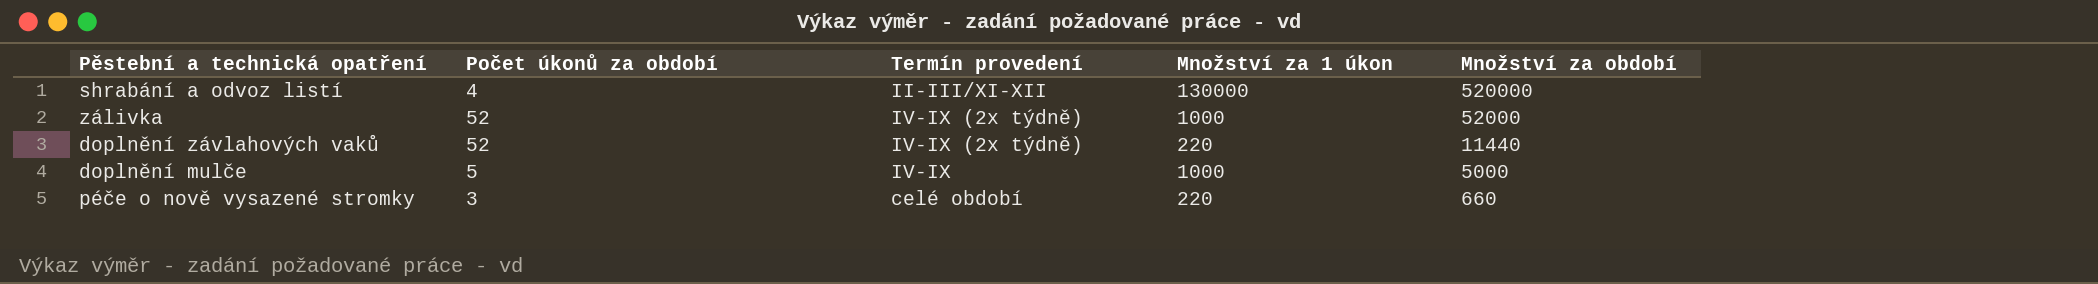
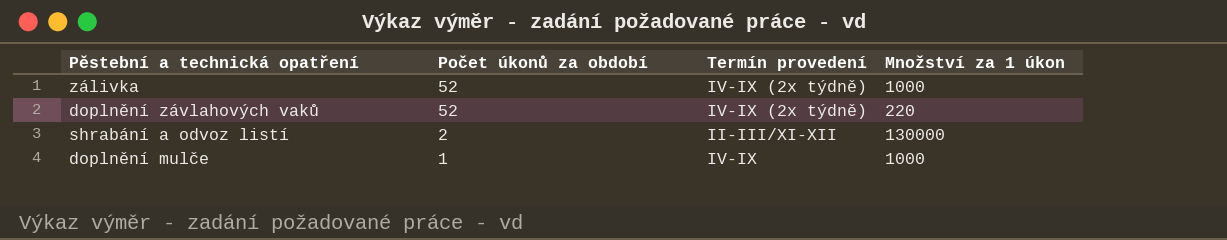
row order: Množství za období descending -> Počet úkonů za období descending
column Množství za období | formula: [Počet úkonů za období] * [Množství za 1 úkon] -> none
row péče o nově vysazené stromky: 3 | celé období | 220 | 660 -> none
shrabání a odvoz listí | Počet úkonů za období: 4 -> 2
doplnění mulče | Počet úkonů za období: 5 -> 1

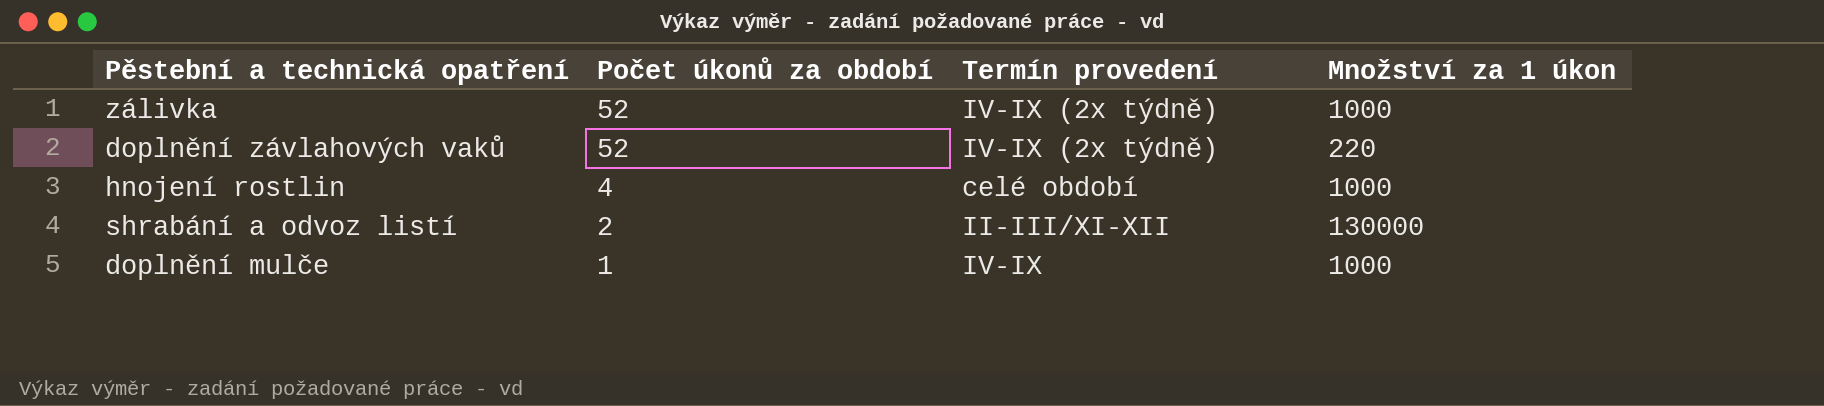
row hnojení rostlin: none -> 4 | celé období | 1000

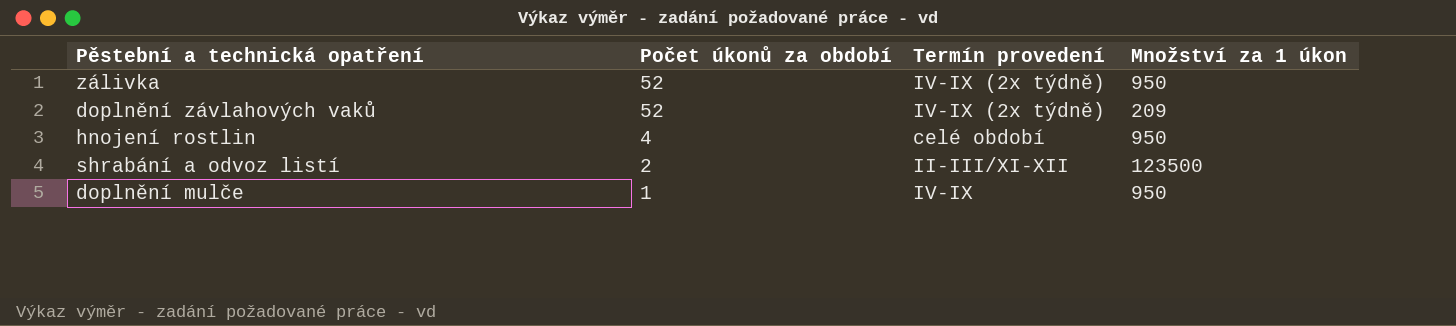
zálivka | Množství za 1 úkon: 1000 -> 950
doplnění závlahových vaků | Množství za 1 úkon: 220 -> 209
hnojení rostlin | Množství za 1 úkon: 1000 -> 950
shrabání a odvoz listí | Množství za 1 úkon: 130000 -> 123500
doplnění mulče | Množství za 1 úkon: 1000 -> 950

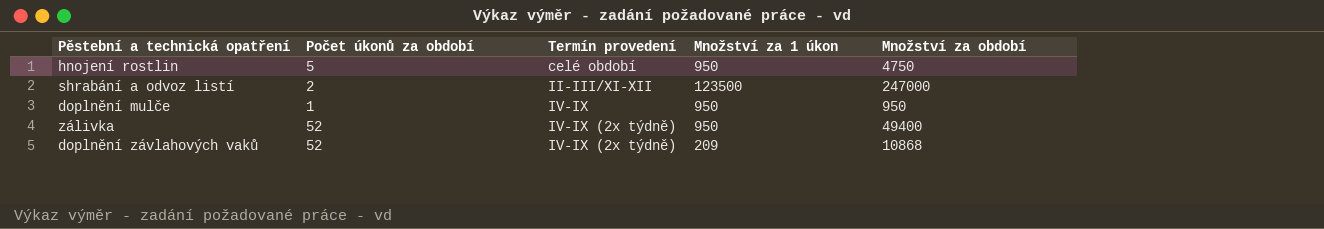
row order: Počet úkonů za období descending -> Termín provedení ascending
column Množství za období | formula: none -> [Počet úkonů za období] * [Množství za 1 úkon]
hnojení rostlin | Počet úkonů za období: 4 -> 5

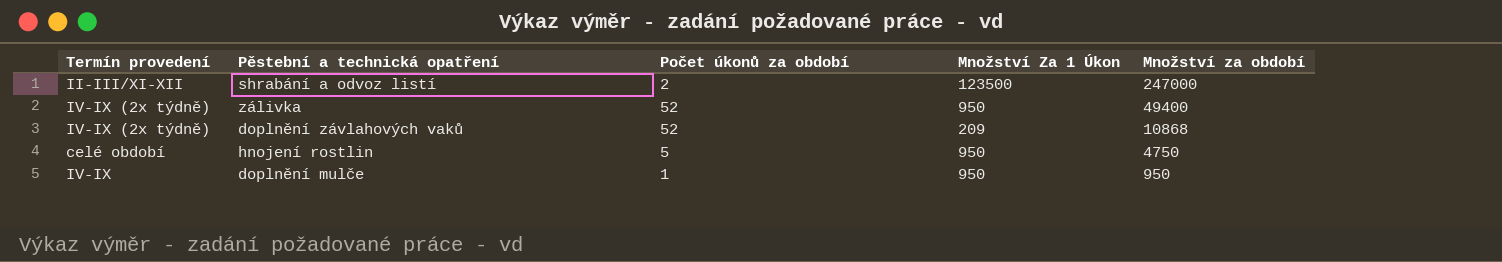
row order: Termín provedení ascending -> Množství za období descending
column Termín provedení | position: 3 -> 1
column name: Množství za 1 úkon -> Množství Za 1 Úkon

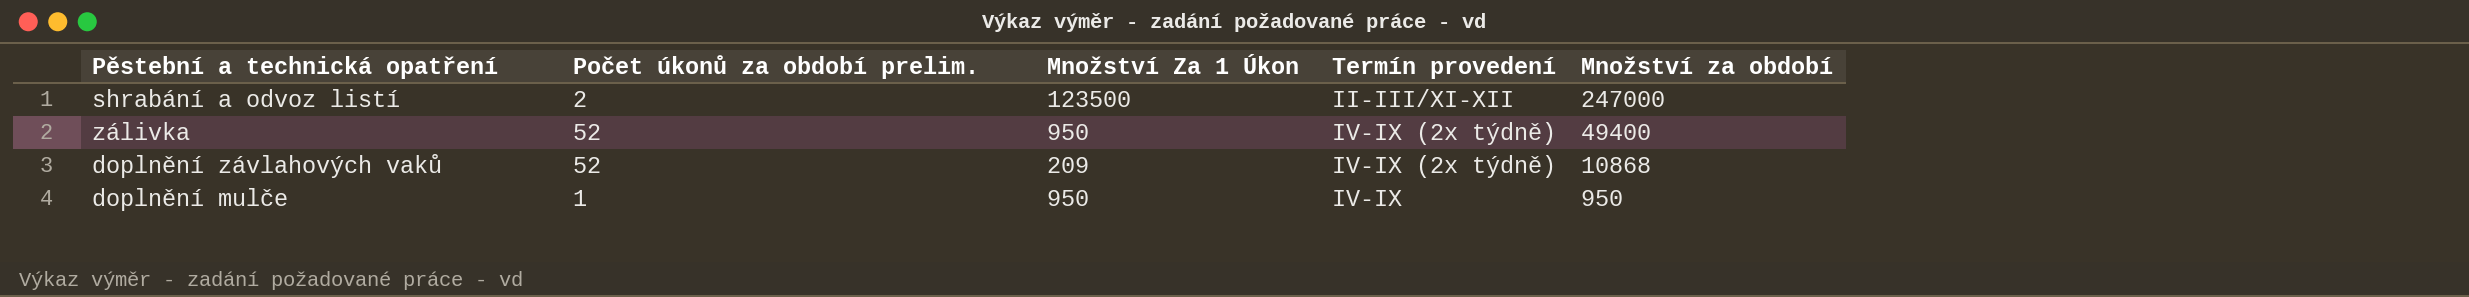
column name: Počet úkonů za období -> Počet úkonů za období prelim.
column Termín provedení | position: 1 -> 4
row hnojení rostlin: celé období | 5 | 950 | 4750 -> none

